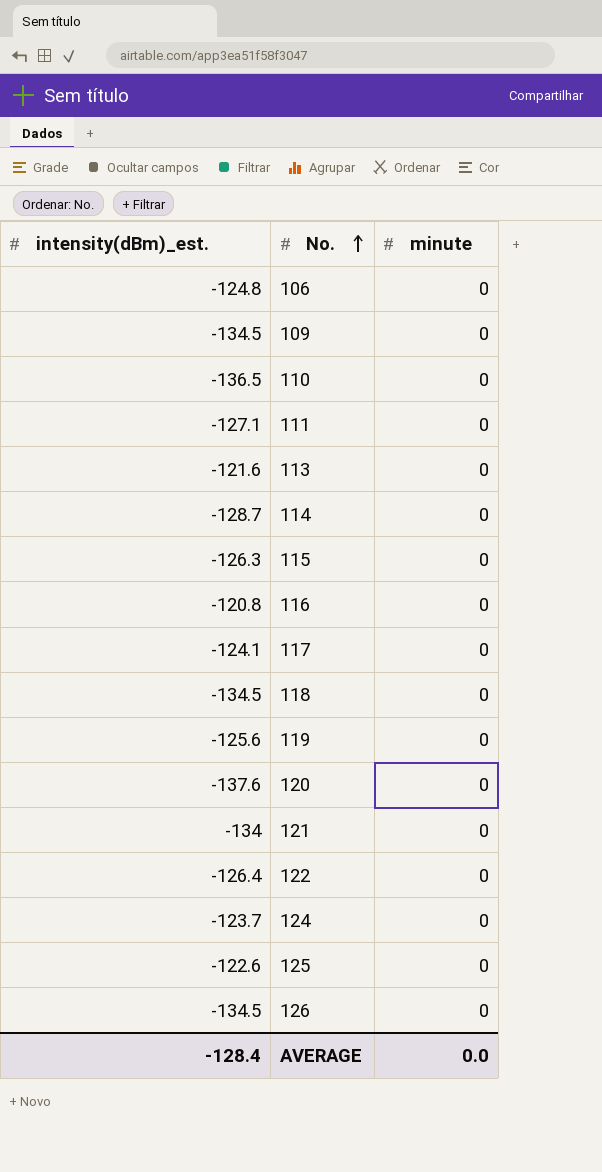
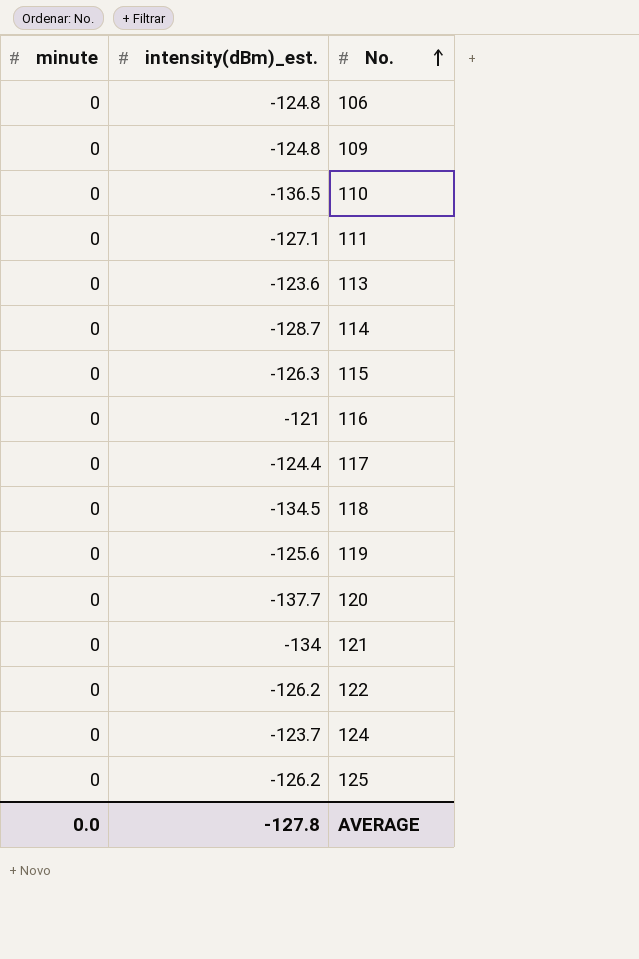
column minute | position: 3 -> 1
row 126: -134.5 | 0 -> none
109 | intensity(dBm)_est.: -134.5 -> -124.8
113 | intensity(dBm)_est.: -121.6 -> -123.6
116 | intensity(dBm)_est.: -120.8 -> -121
117 | intensity(dBm)_est.: -124.1 -> -124.4
120 | intensity(dBm)_est.: -137.6 -> -137.7
122 | intensity(dBm)_est.: -126.4 -> -126.2
125 | intensity(dBm)_est.: -122.6 -> -126.2
AVERAGE | intensity(dBm)_est.: -128.4 -> -127.8

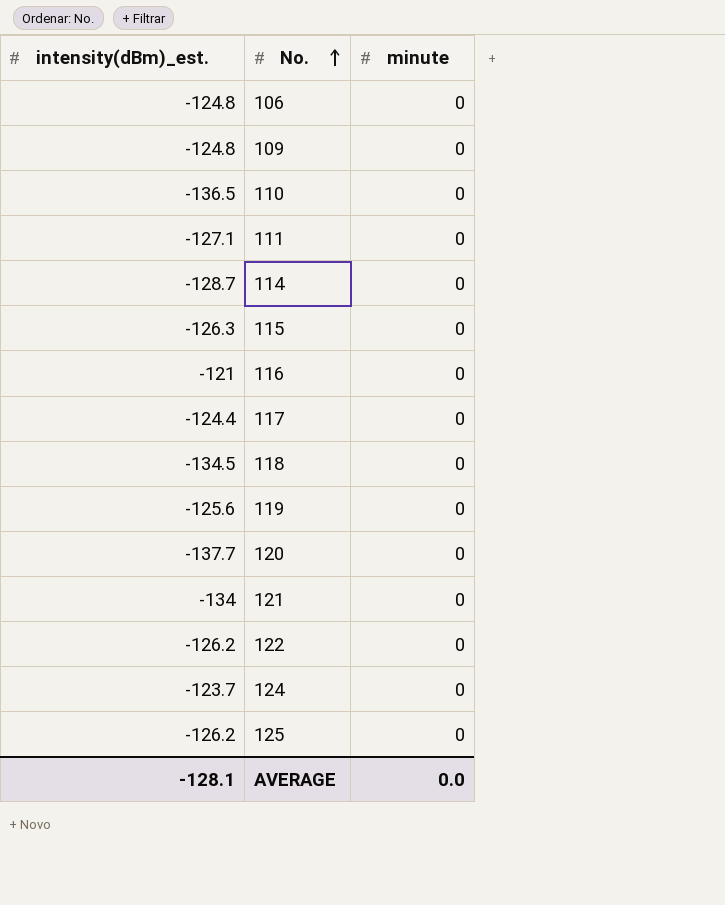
column minute | position: 1 -> 3
row 113: 0 | -123.6 -> none
AVERAGE | intensity(dBm)_est.: -127.8 -> -128.1

